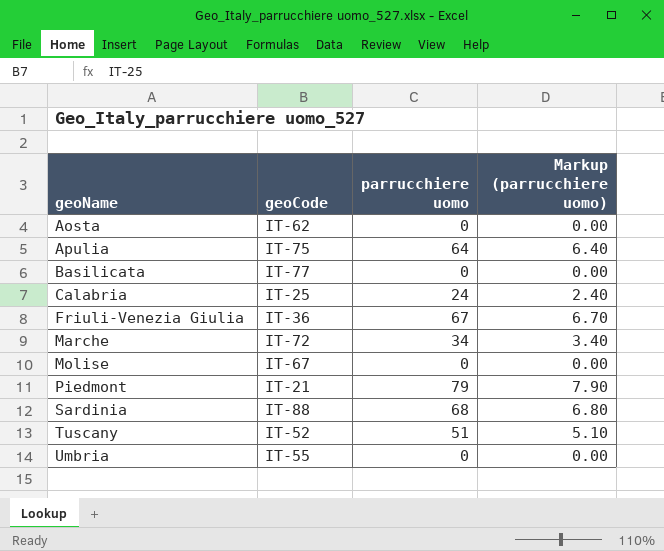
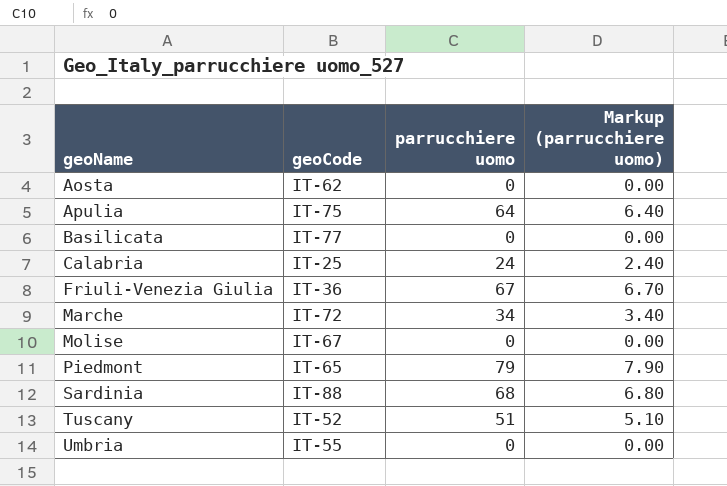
Piedmont | geoCode: IT-21 -> IT-65

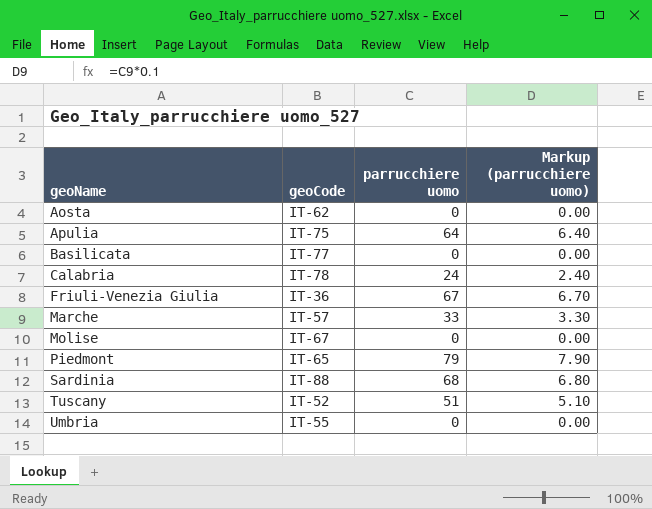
Calabria | geoCode: IT-25 -> IT-78
Marche | geoCode: IT-72 -> IT-57
Marche | parrucchiere uomo: 34 -> 33
Marche | Markup (parrucchiere uomo): 3.40 -> 3.30

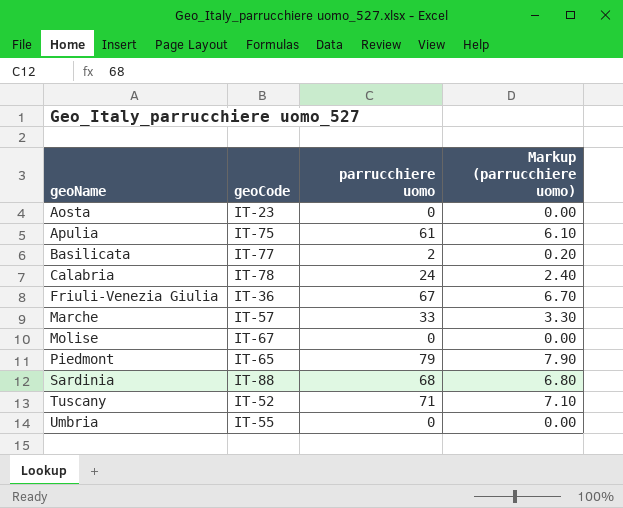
Aosta | geoCode: IT-62 -> IT-23
Apulia | parrucchiere uomo: 64 -> 61
Apulia | Markup (parrucchiere uomo): 6.40 -> 6.10
Basilicata | parrucchiere uomo: 0 -> 2
Basilicata | Markup (parrucchiere uomo): 0.00 -> 0.20
Tuscany | parrucchiere uomo: 51 -> 71
Tuscany | Markup (parrucchiere uomo): 5.10 -> 7.10

